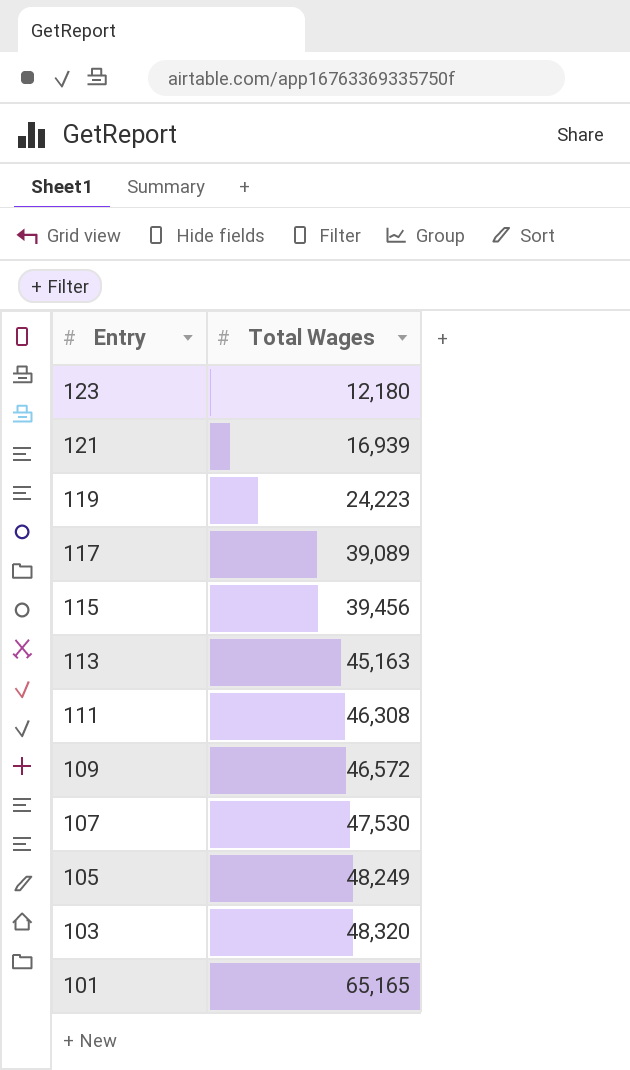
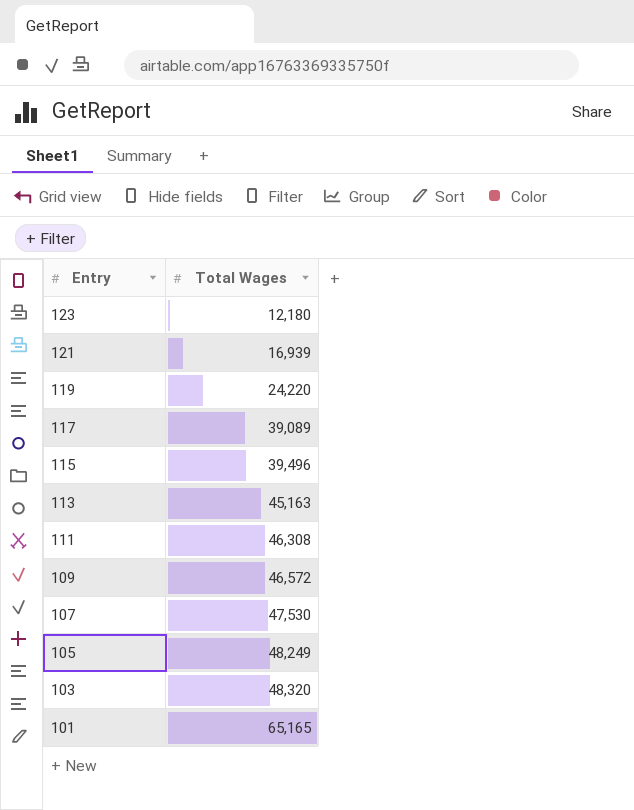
119 | Total Wages: 24,223 -> 24,220
115 | Total Wages: 39,456 -> 39,496

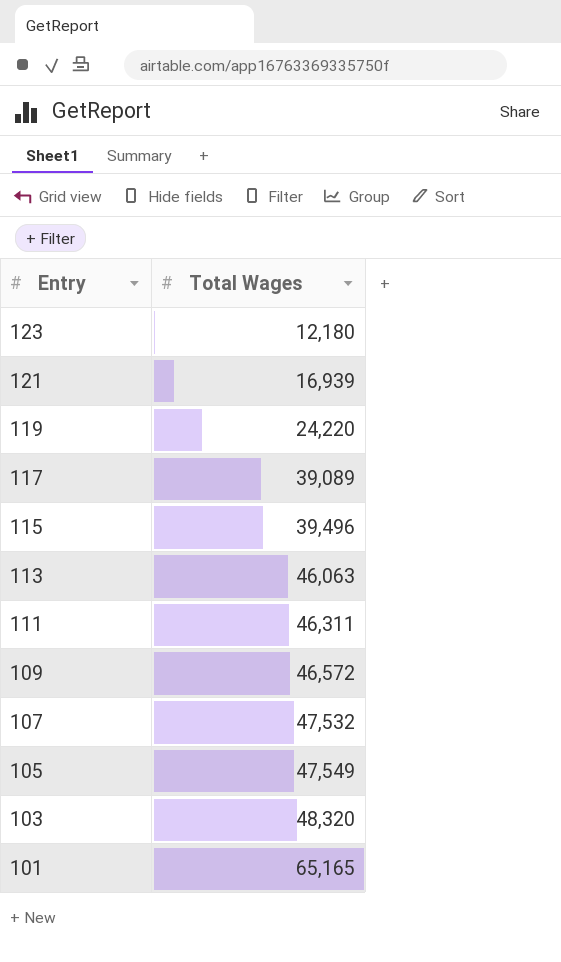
113 | Total Wages: 45,163 -> 46,063
111 | Total Wages: 46,308 -> 46,311
107 | Total Wages: 47,530 -> 47,532
105 | Total Wages: 48,249 -> 47,549

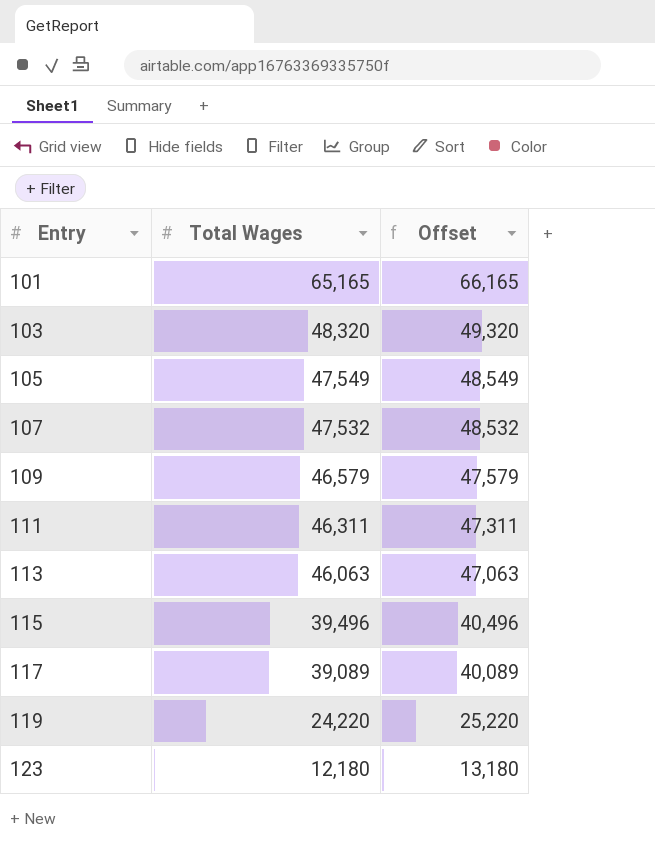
row order: Entry descending -> Entry ascending
column Offset | formula: none -> [Total Wages] + 1000
row 121: 16,939 -> none
109 | Total Wages: 46,572 -> 46,579

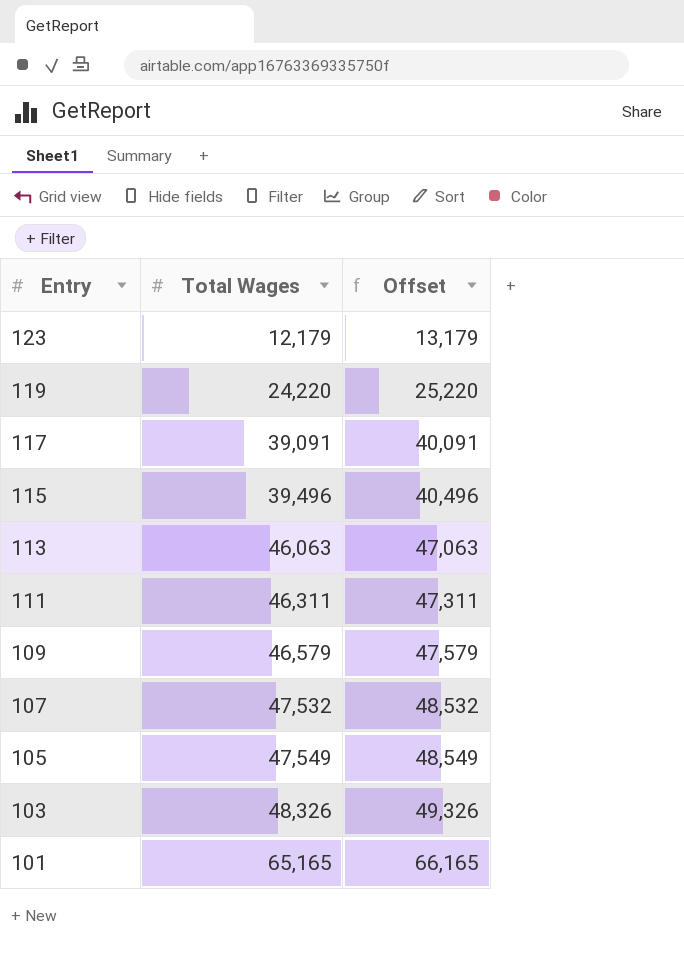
row order: Entry ascending -> Entry descending
123 | Total Wages: 12,180 -> 12,179
123 | Offset: 13,180 -> 13,179
117 | Total Wages: 39,089 -> 39,091
117 | Offset: 40,089 -> 40,091
103 | Total Wages: 48,320 -> 48,326
103 | Offset: 49,320 -> 49,326

